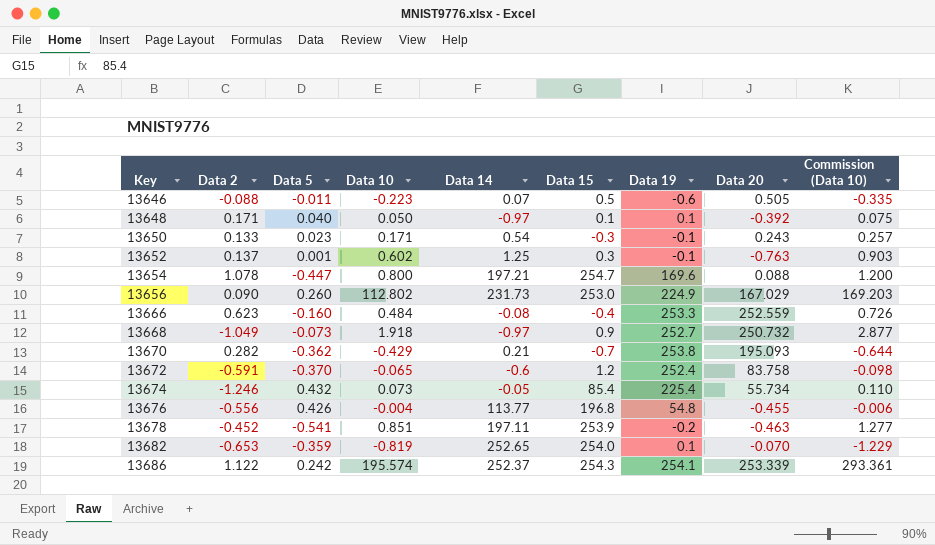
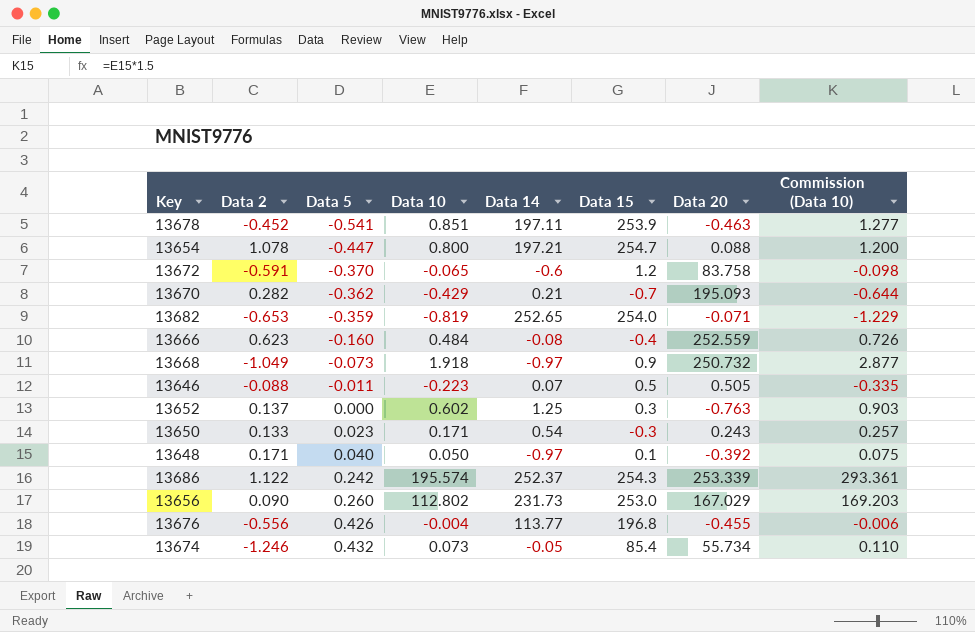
row order: Key ascending -> Data 5 ascending
column Data 19 | position: 7 -> none
13682 | Data 20: -0.070 -> -0.071
13652 | Data 5: 0.001 -> 0.000

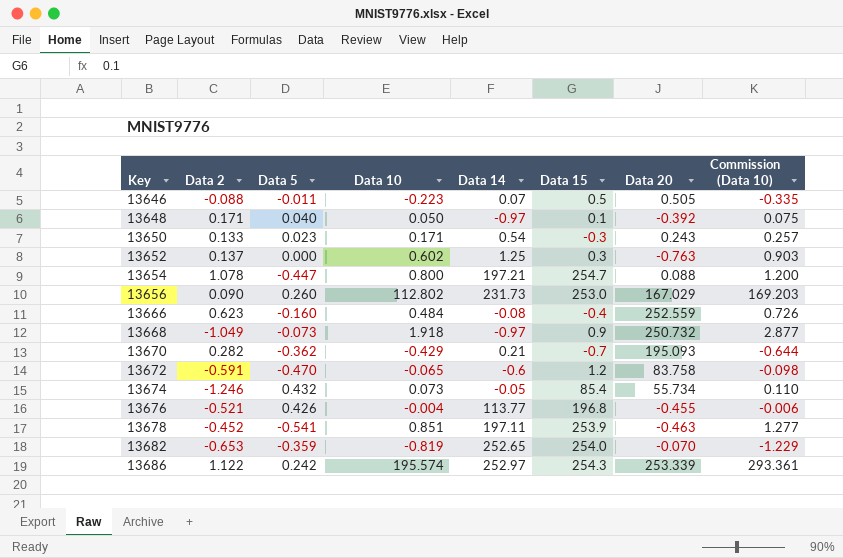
row order: Data 5 ascending -> Key ascending
13672 | Data 5: -0.370 -> -0.470
13676 | Data 2: -0.556 -> -0.521
13682 | Data 20: -0.071 -> -0.070
13686 | Data 14: 252.37 -> 252.97

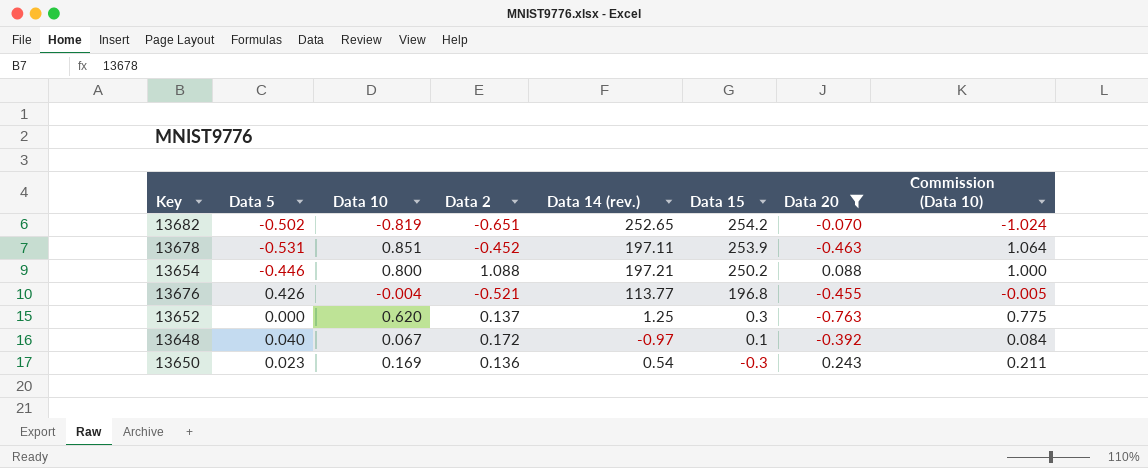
filter: none -> Data 20 <= 0.243
row order: Key ascending -> Data 15 descending
column Data 2 | position: 2 -> 4
column name: Data 14 -> Data 14 (rev.)
column Commission (Data 10) | formula: [Data 10] * 1.5 -> [Data 10] * 1.25
13682 | Data 5: -0.359 -> -0.502
13682 | Data 2: -0.653 -> -0.651
13682 | Data 15: 254.0 -> 254.2
13678 | Data 5: -0.541 -> -0.531
13654 | Data 5: -0.447 -> -0.446
13654 | Data 2: 1.078 -> 1.088
13654 | Data 15: 254.7 -> 250.2
13652 | Data 10: 0.602 -> 0.620
13648 | Data 10: 0.050 -> 0.067
13648 | Data 2: 0.171 -> 0.172
13650 | Data 10: 0.171 -> 0.169
13650 | Data 2: 0.133 -> 0.136

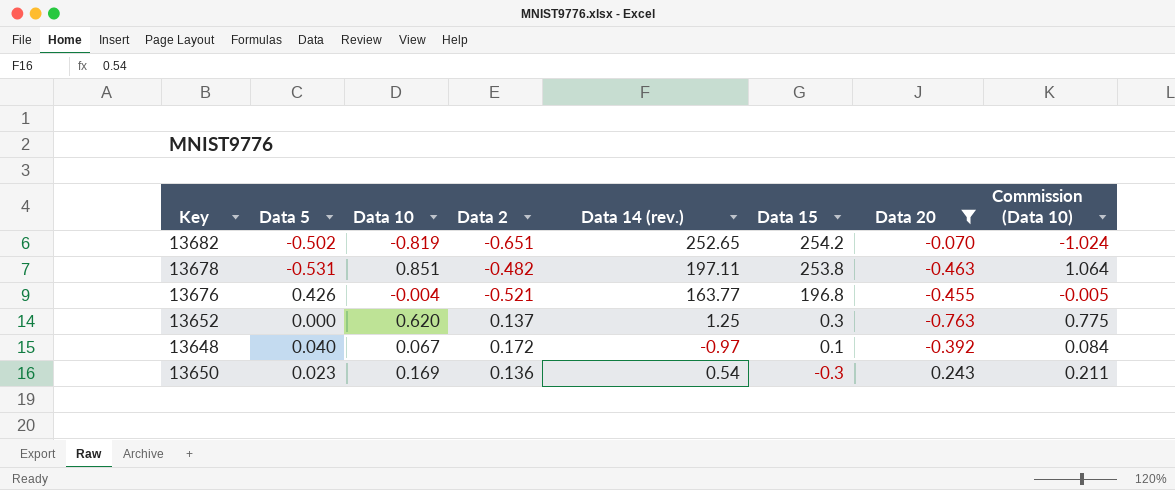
row 13654: -0.446 | 0.800 | 1.088 | 197.21 | 250.2 | 0.088 | 1.000 -> none
13678 | Data 2: -0.452 -> -0.482
13678 | Data 15: 253.9 -> 253.8
13676 | Data 14 (rev.): 113.77 -> 163.77

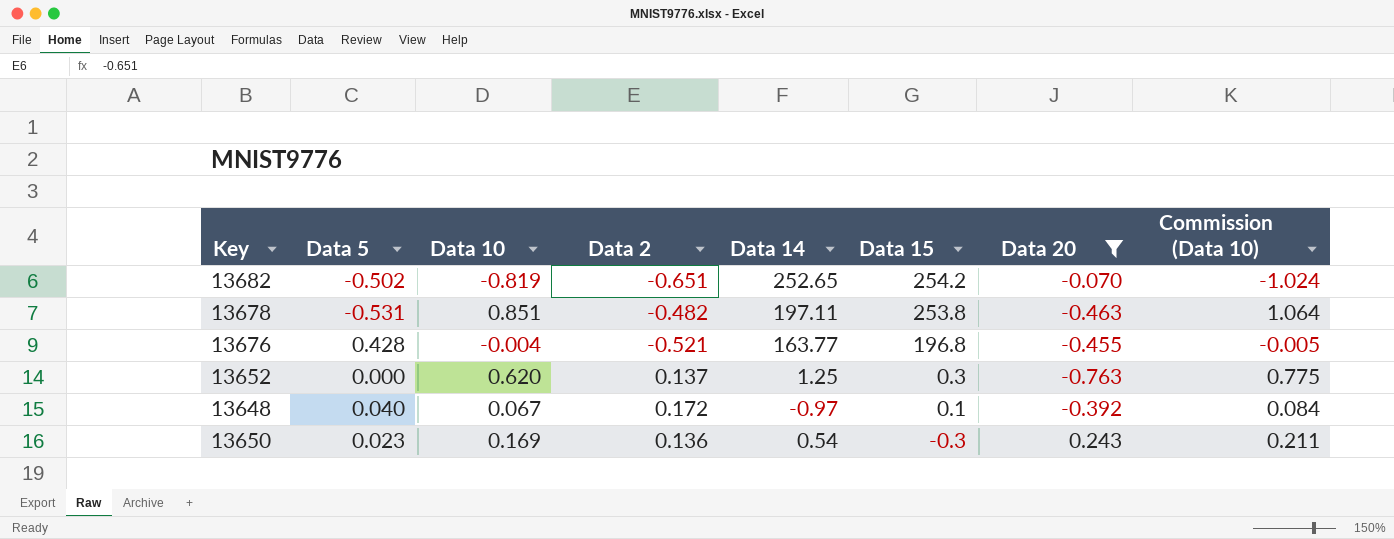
column name: Data 14 (rev.) -> Data 14
13676 | Data 5: 0.426 -> 0.428

